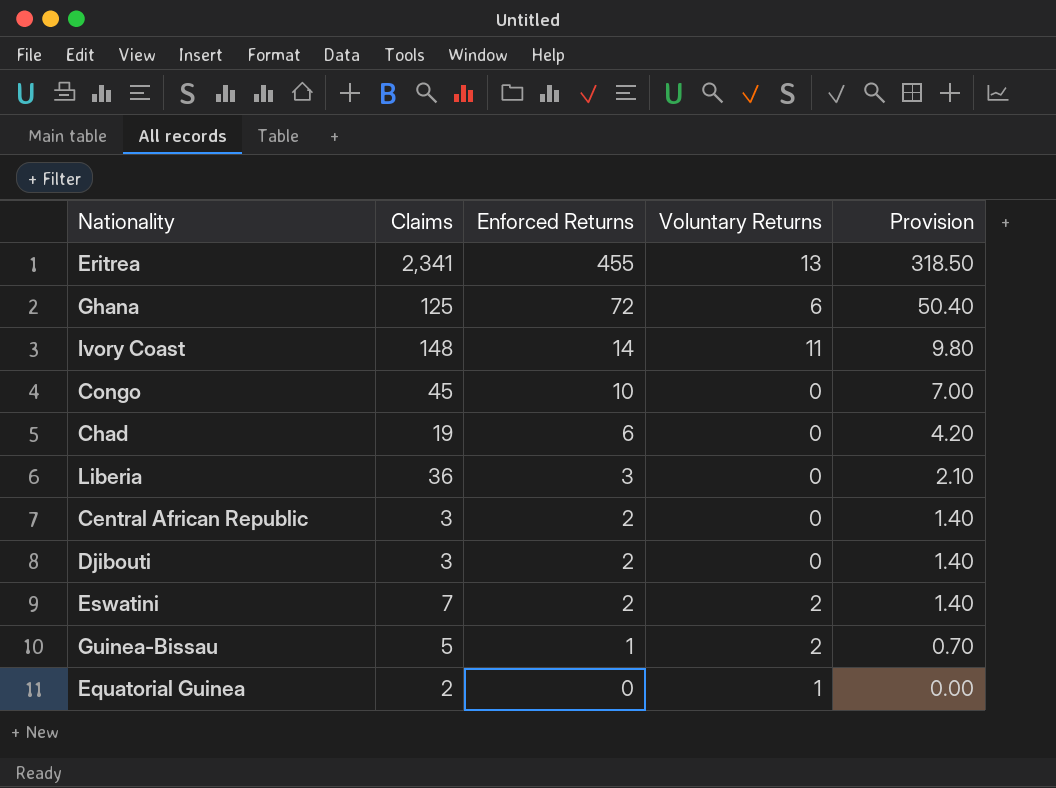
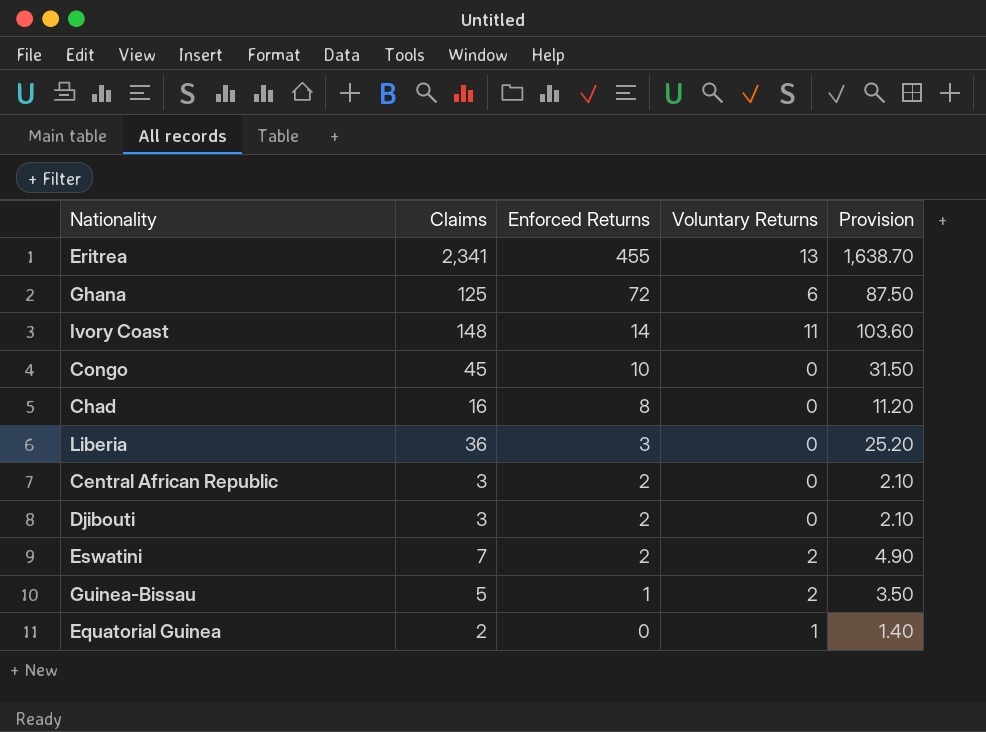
column Provision | formula: [Enforced Returns] * 0.7 -> [Claims] * 0.7
Chad | Claims: 19 -> 16
Chad | Enforced Returns: 6 -> 8

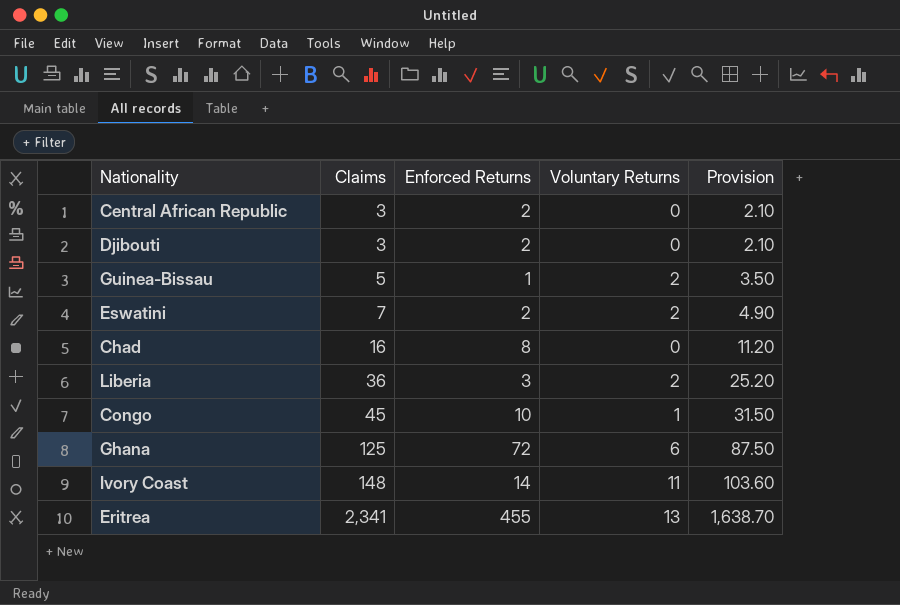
row order: Enforced Returns descending -> Claims ascending
row Equatorial Guinea: 2 | 0 | 1 | 1.40 -> none
Liberia | Voluntary Returns: 0 -> 2
Congo | Voluntary Returns: 0 -> 1

